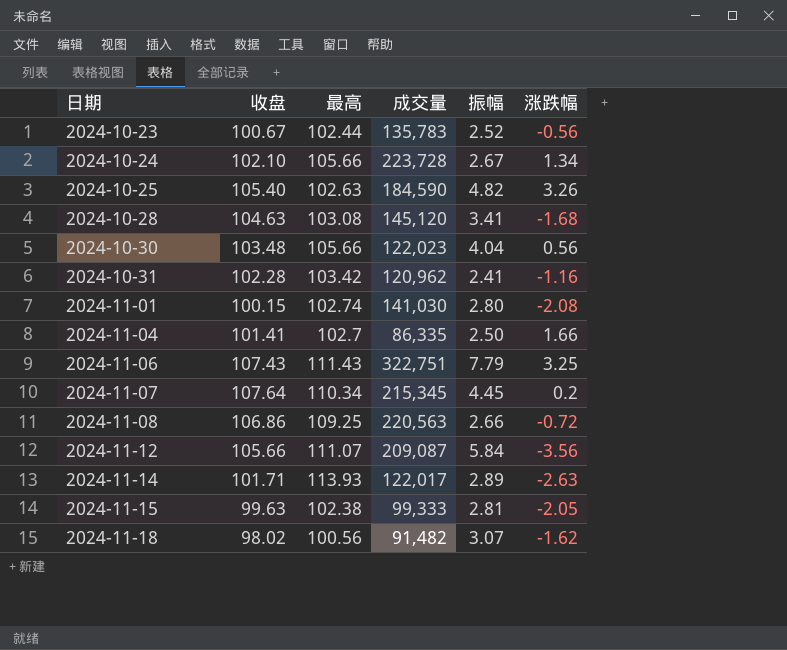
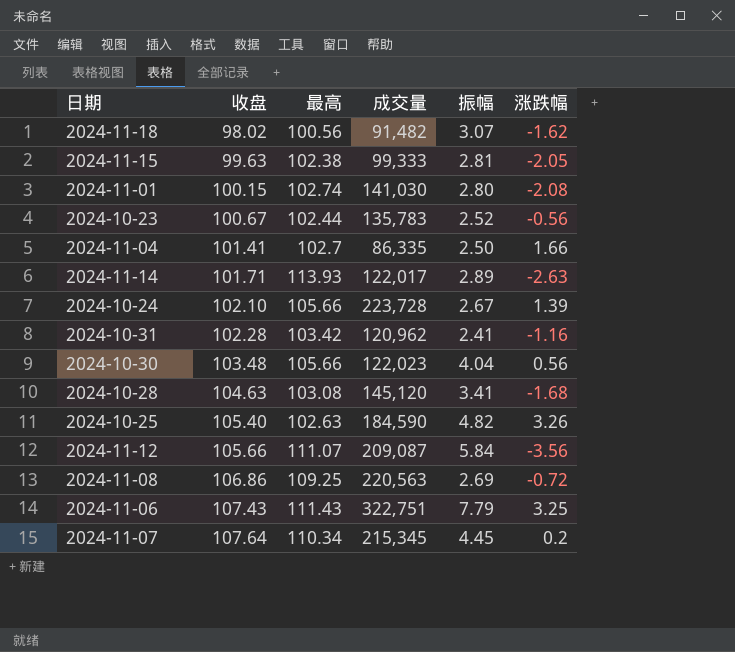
row order: 日期 ascending -> 收盘 ascending
2024-10-24 | 涨跌幅: 1.34 -> 1.39
2024-11-08 | 振幅: 2.66 -> 2.69

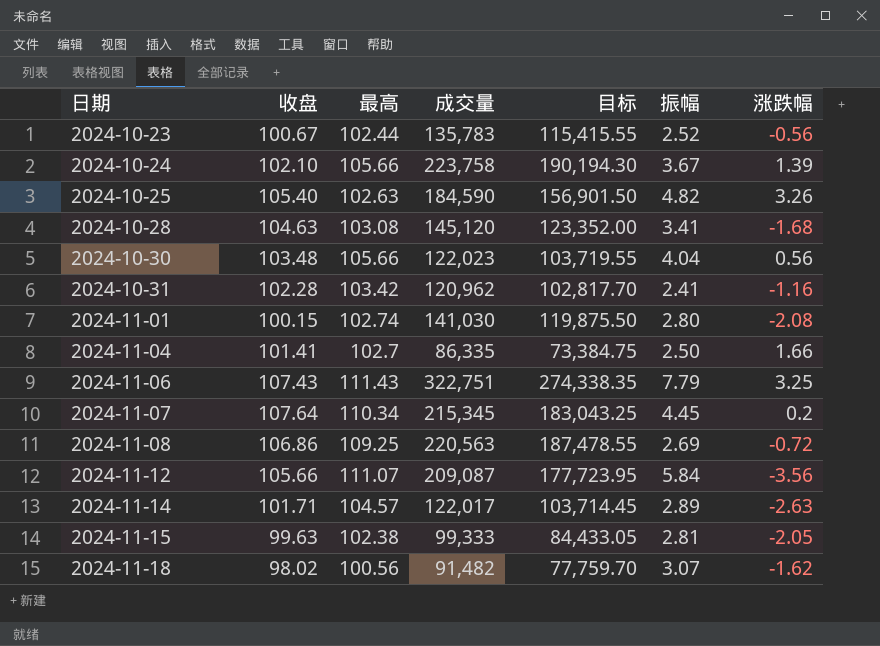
row order: 收盘 ascending -> 日期 ascending
column 目标 | formula: none -> [成交量] * 0.85
2024-10-24 | 成交量: 223,728 -> 223,758
2024-10-24 | 振幅: 2.67 -> 3.67
2024-11-14 | 最高: 113.93 -> 104.57

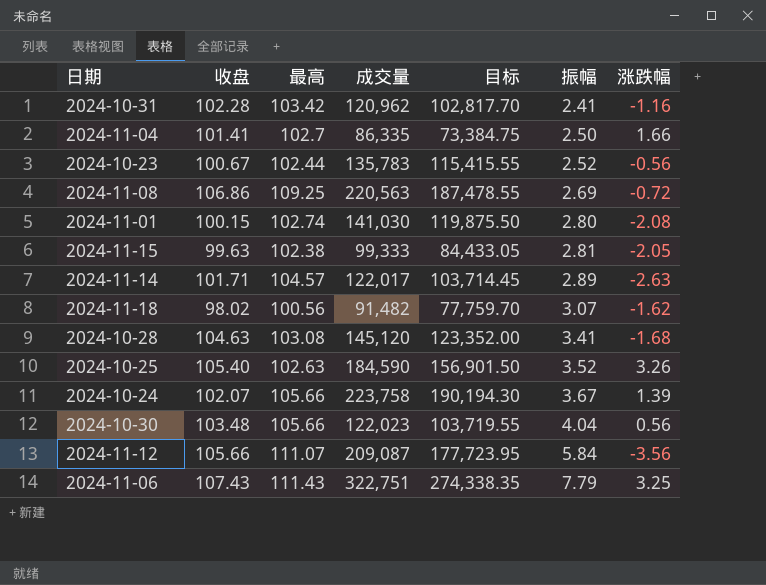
row order: 日期 ascending -> 振幅 ascending
row 2024-11-07: 107.64 | 110.34 | 215,345 | 183,043.25 | 4.45 | 0.2 -> none
2024-10-25 | 振幅: 4.82 -> 3.52
2024-10-24 | 收盘: 102.10 -> 102.07

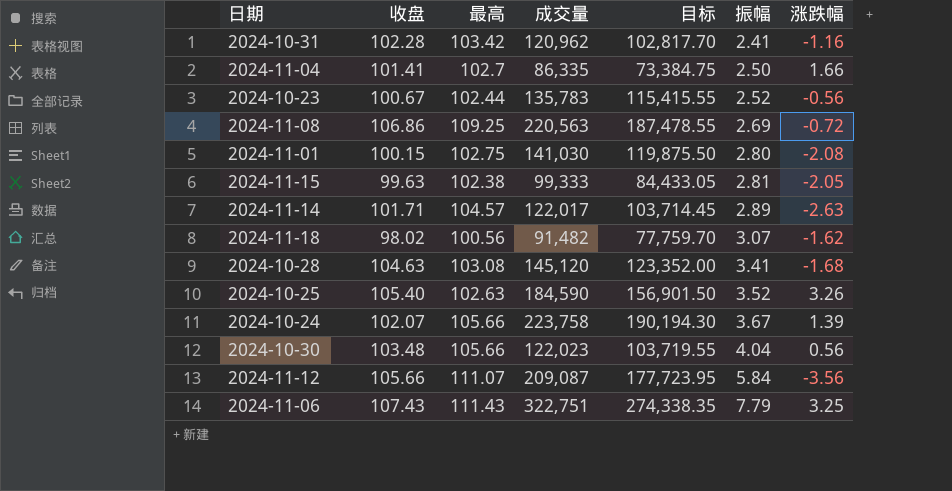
2024-11-01 | 最高: 102.74 -> 102.75

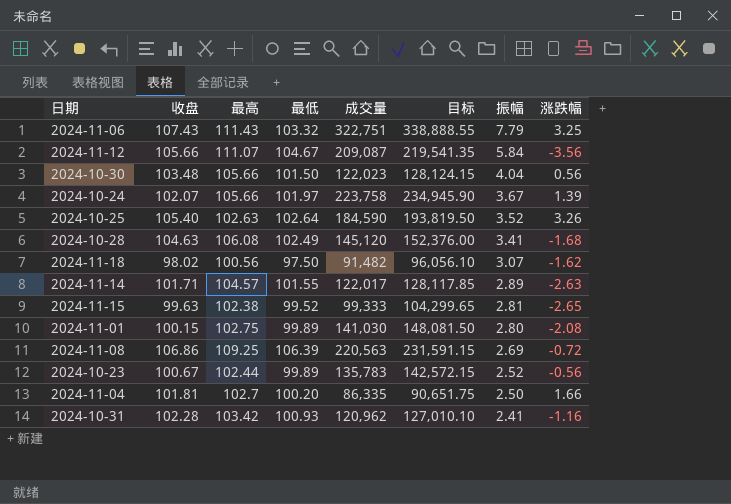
row order: 振幅 ascending -> 振幅 descending
column 最低 | position: none -> 4
column 目标 | formula: [成交量] * 0.85 -> [成交量] * 1.05
2024-10-28 | 最高: 103.08 -> 106.08
2024-11-15 | 涨跌幅: -2.05 -> -2.65
2024-11-04 | 收盘: 101.41 -> 101.81

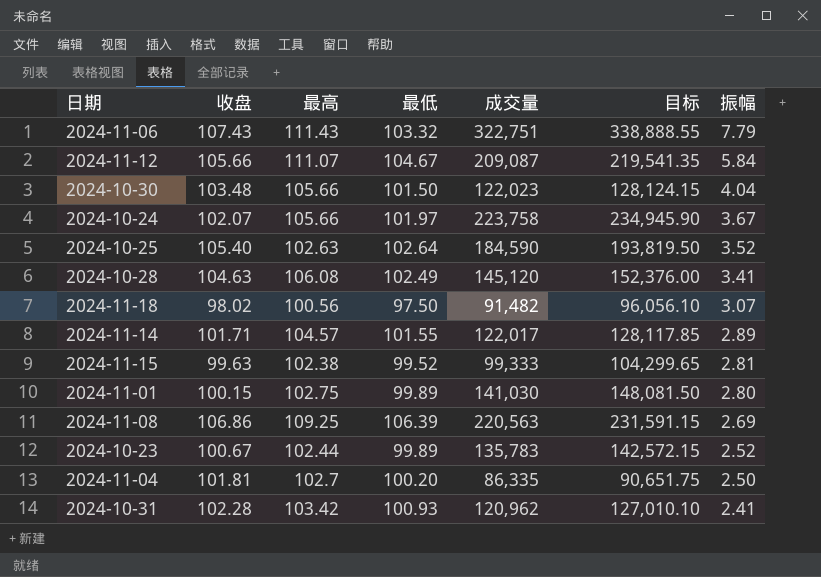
column 涨跌幅 | position: 8 -> none

